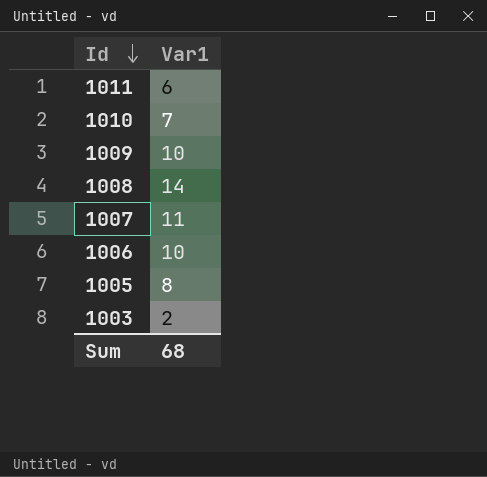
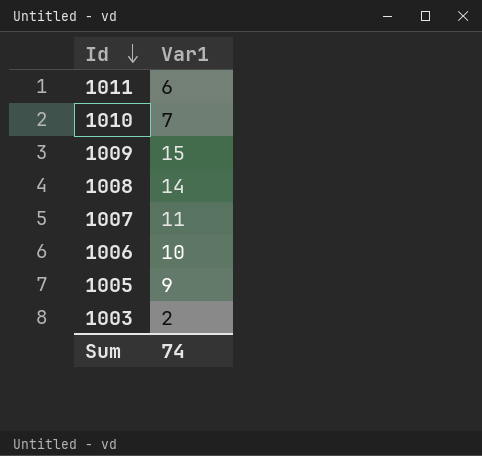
1009 | Var1: 10 -> 15
1005 | Var1: 8 -> 9
Sum | Var1: 68 -> 74

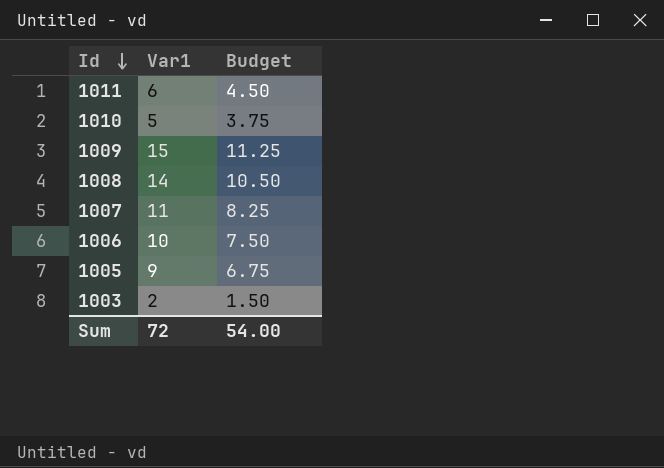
column Budget | formula: none -> [Var1] * 0.75
1010 | Var1: 7 -> 5
Sum | Var1: 74 -> 72

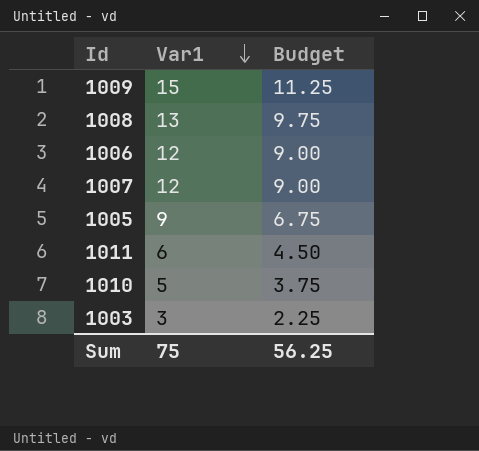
row order: Id descending -> Var1 descending
1008 | Var1: 14 -> 13
1008 | Budget: 10.50 -> 9.75
1006 | Var1: 10 -> 12
1006 | Budget: 7.50 -> 9.00
1007 | Var1: 11 -> 12
1007 | Budget: 8.25 -> 9.00
1003 | Var1: 2 -> 3
1003 | Budget: 1.50 -> 2.25
Sum | Var1: 72 -> 75
Sum | Budget: 54.00 -> 56.25

